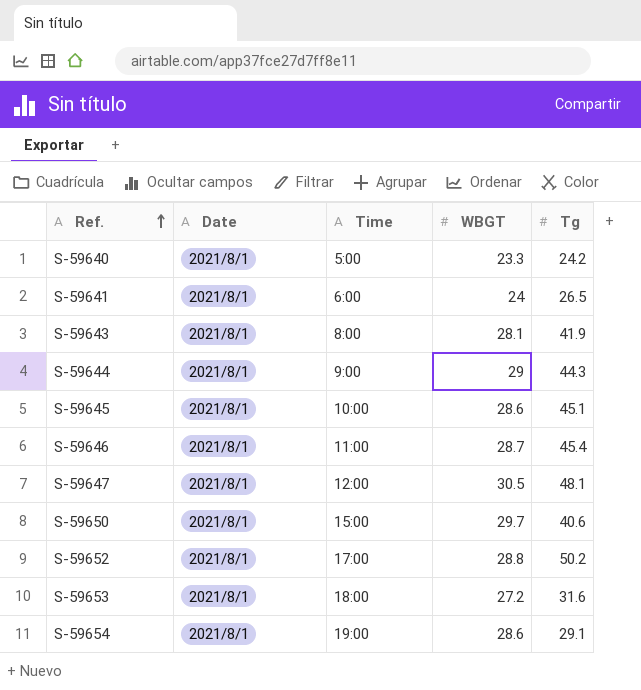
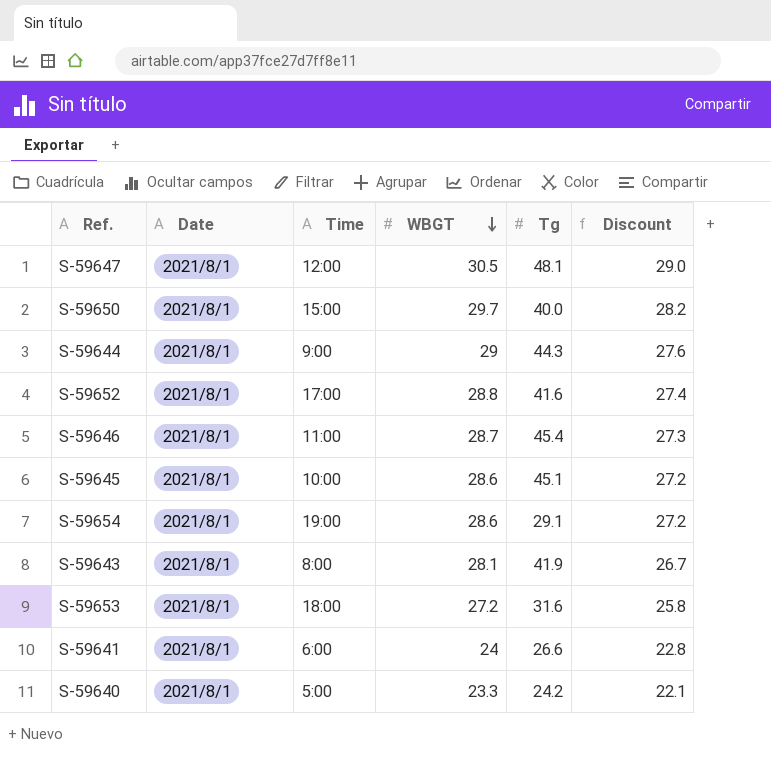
row order: Ref. ascending -> WBGT descending
column Discount | formula: none -> [WBGT] * 0.95
S-59650 | Tg: 40.6 -> 40.0
S-59652 | Tg: 50.2 -> 41.6
S-59641 | Tg: 26.5 -> 26.6

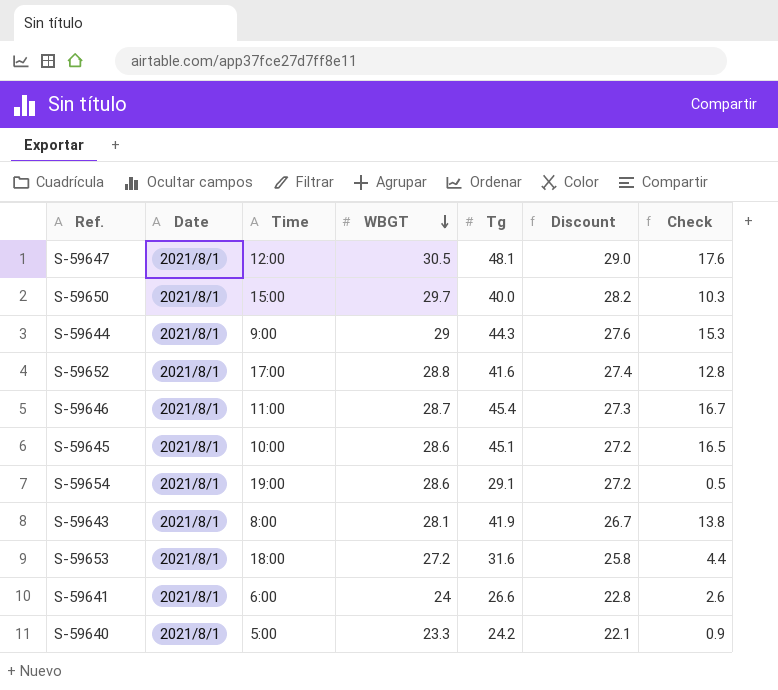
column Check | formula: none -> [Tg] - [WBGT]

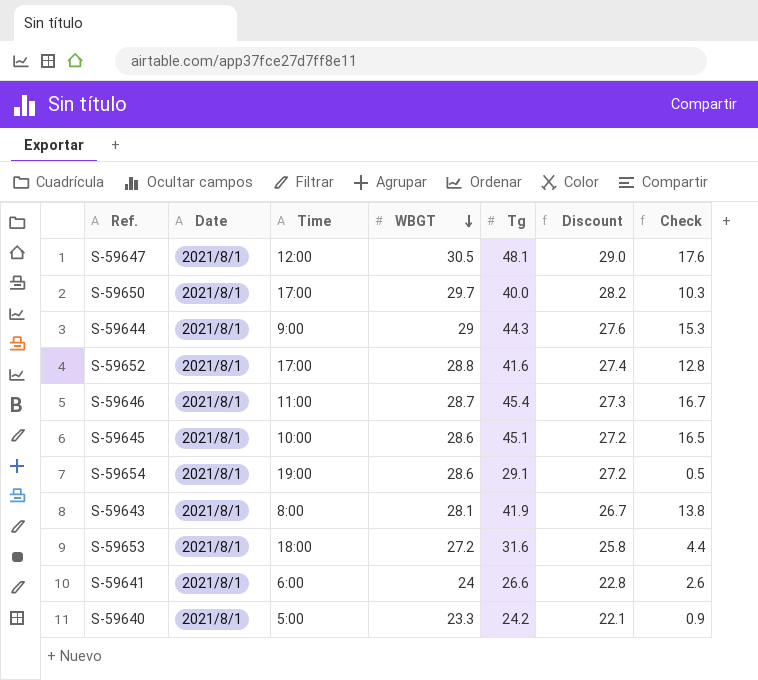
S-59650 | Time: 15:00 -> 17:00

